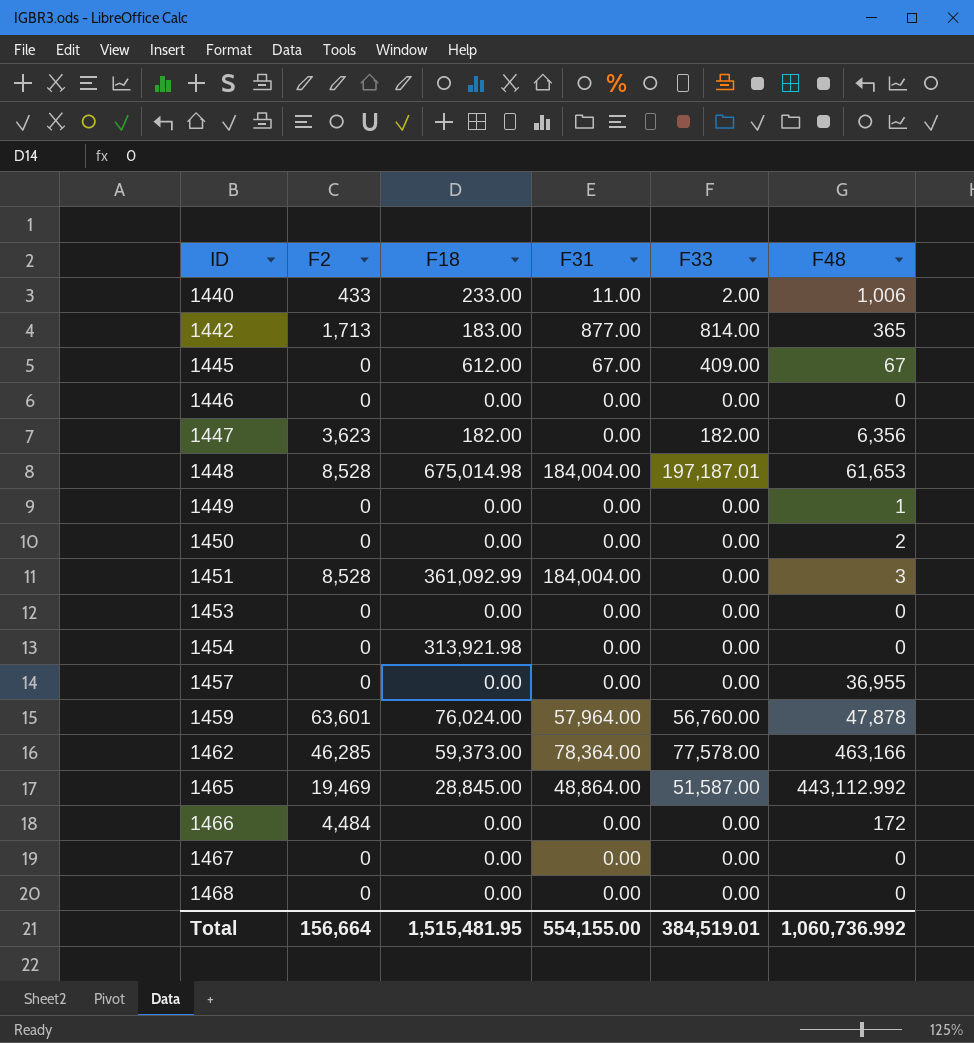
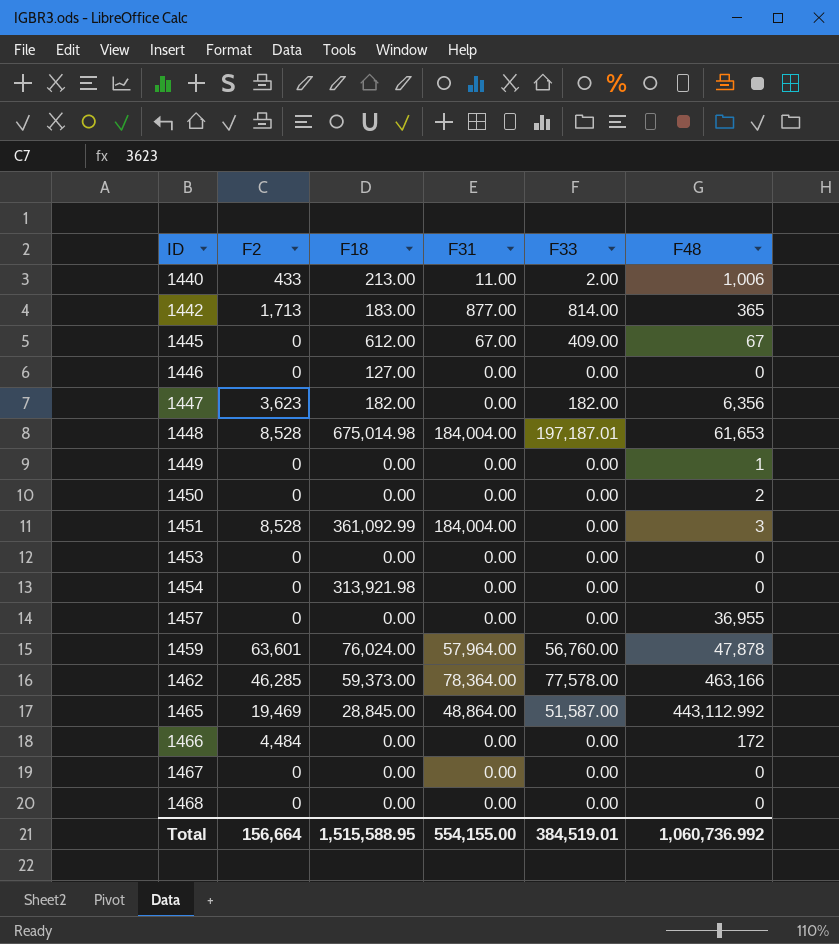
1440 | F18: 233.00 -> 213.00
1446 | F18: 0.00 -> 127.00
Total | F18: 1,515,481.95 -> 1,515,588.95

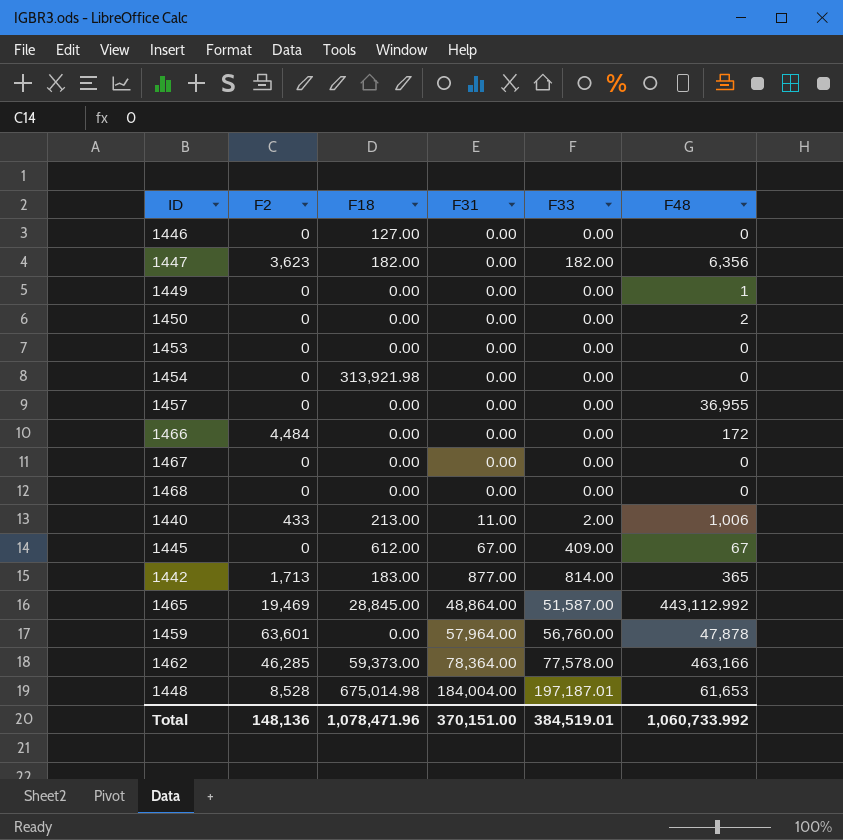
row order: ID ascending -> F31 ascending
row 1451: 8,528 | 361,092.99 | 184,004.00 | 0.00 | 3 -> none
1459 | F18: 76,024.00 -> 0.00
Total | F2: 156,664 -> 148,136
Total | F18: 1,515,588.95 -> 1,078,471.96
Total | F31: 554,155.00 -> 370,151.00
Total | F48: 1,060,736.992 -> 1,060,733.992

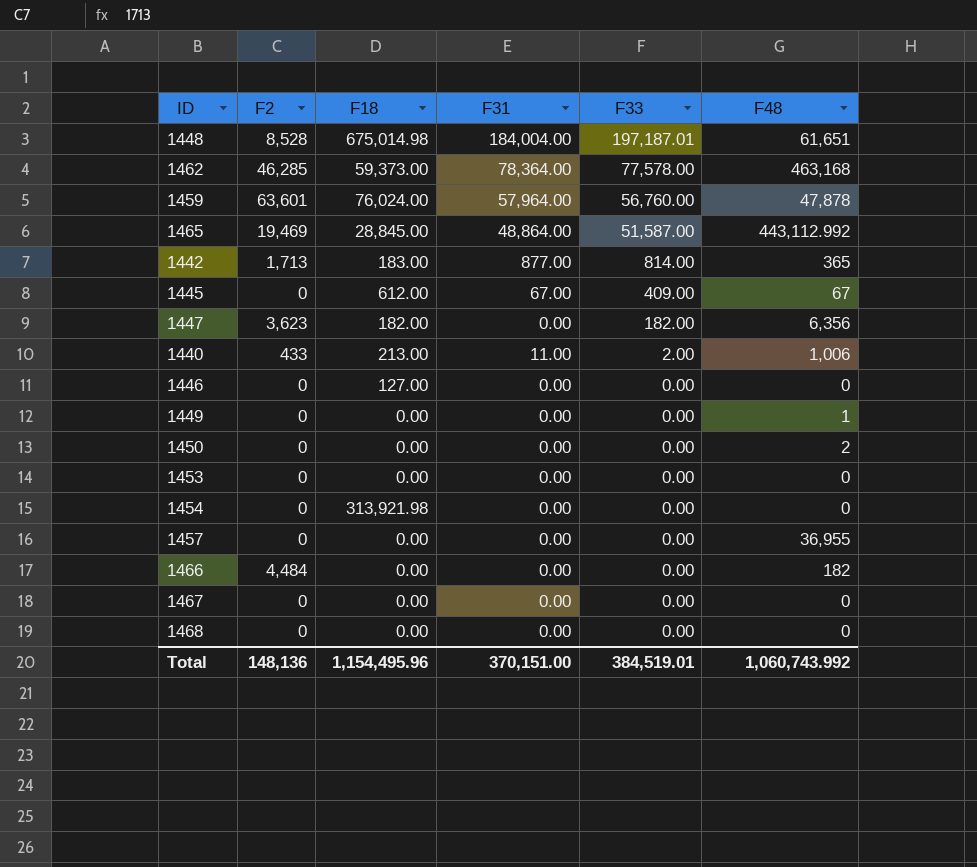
row order: F31 ascending -> F33 descending
1448 | F48: 61,653 -> 61,651
1462 | F48: 463,166 -> 463,168
1459 | F18: 0.00 -> 76,024.00
1466 | F48: 172 -> 182
Total | F18: 1,078,471.96 -> 1,154,495.96
Total | F48: 1,060,733.992 -> 1,060,743.992

